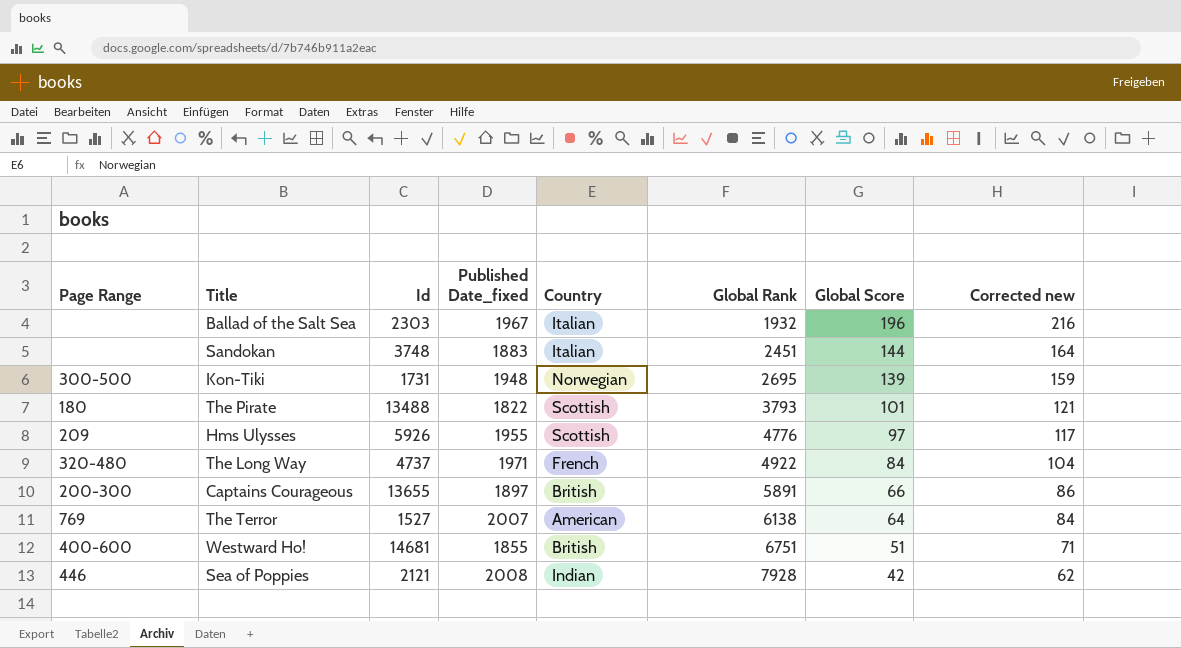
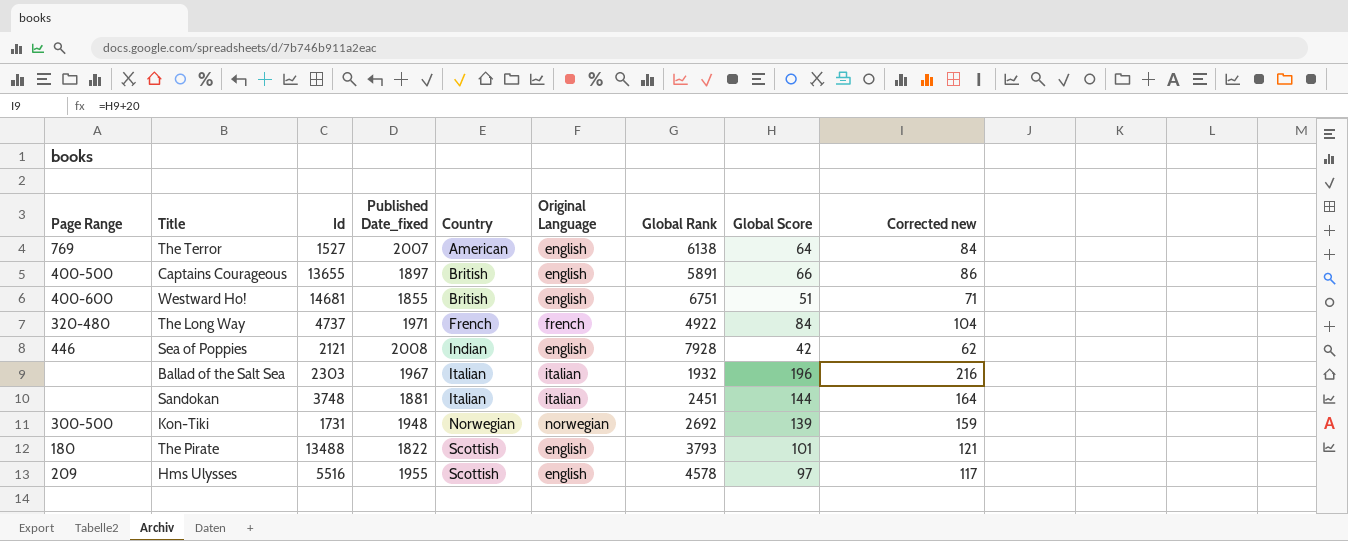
row order: Global Rank ascending -> Country ascending
column Original Language | position: none -> 6
Captains Courageous | Page Range: 200-300 -> 400-500
Sandokan | Published Date_fixed: 1883 -> 1881
Kon-Tiki | Global Rank: 2695 -> 2692
Hms Ulysses | Id: 5926 -> 5516
Hms Ulysses | Global Rank: 4776 -> 4578

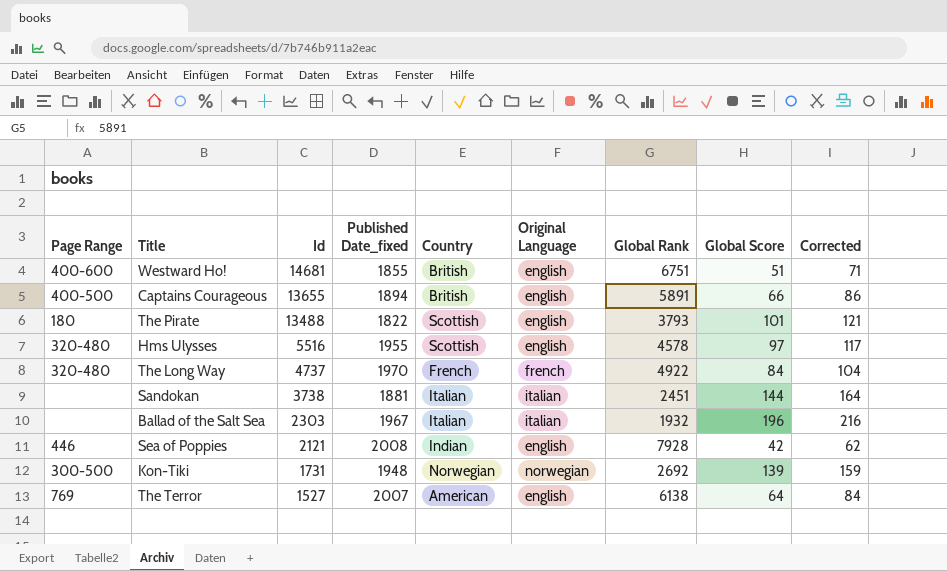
row order: Country ascending -> Id descending
column name: Corrected new -> Corrected
Captains Courageous | Published Date_fixed: 1897 -> 1894
Hms Ulysses | Page Range: 209 -> 320-480
The Long Way | Published Date_fixed: 1971 -> 1970
Sandokan | Id: 3748 -> 3738

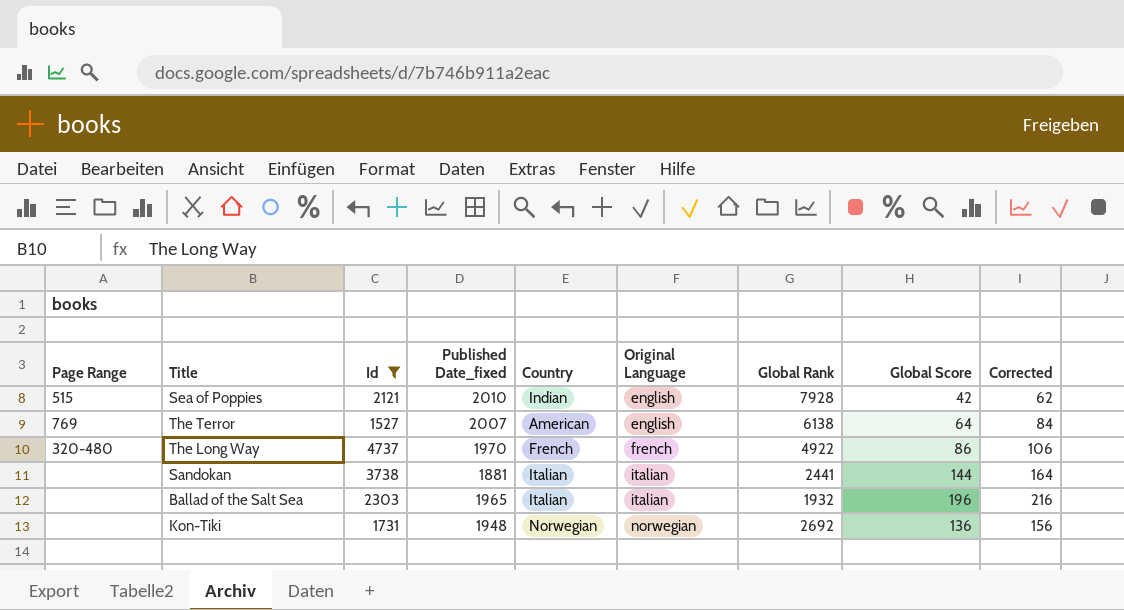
filter: none -> Id <= 4737
row order: Id descending -> Original Language ascending
Sea of Poppies | Page Range: 446 -> 515
Sea of Poppies | Published Date_fixed: 2008 -> 2010
The Long Way | Global Score: 84 -> 86
The Long Way | Corrected: 104 -> 106
Sandokan | Global Rank: 2451 -> 2441
Ballad of the Salt Sea | Published Date_fixed: 1967 -> 1965
Kon-Tiki | Page Range: 300-500 -> none
Kon-Tiki | Global Score: 139 -> 136
Kon-Tiki | Corrected: 159 -> 156

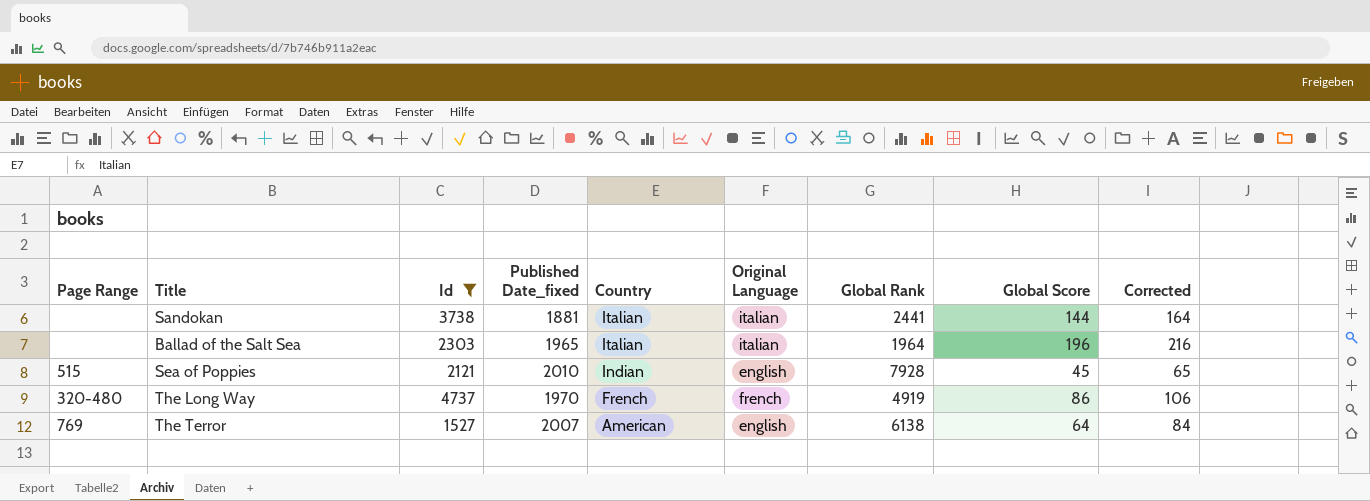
row order: Original Language ascending -> Country descending
row Kon-Tiki: none | 1731 | 1948 | Norwegian | norwegian | 2692 | 136 | 156 -> none
Ballad of the Salt Sea | Global Rank: 1932 -> 1964
Sea of Poppies | Global Score: 42 -> 45
Sea of Poppies | Corrected: 62 -> 65
The Long Way | Global Rank: 4922 -> 4919

